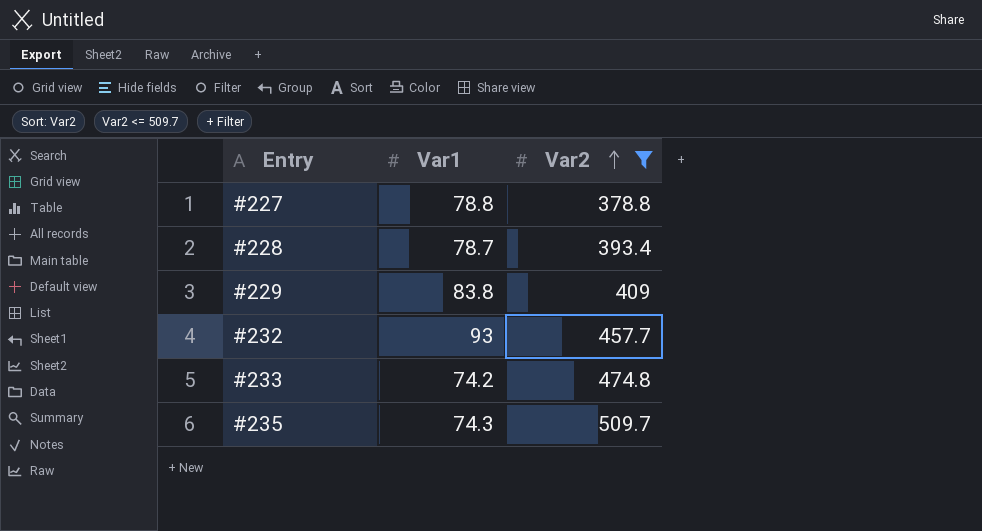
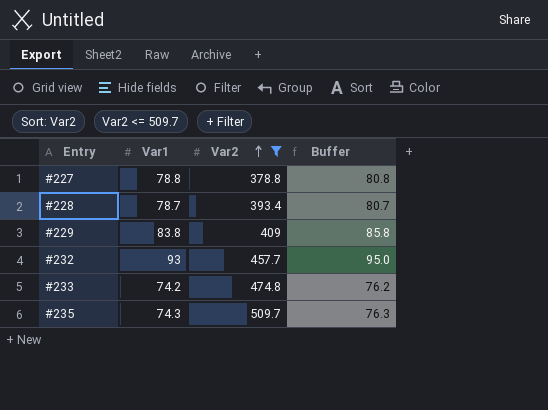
column Buffer | formula: none -> [Var1] + 2

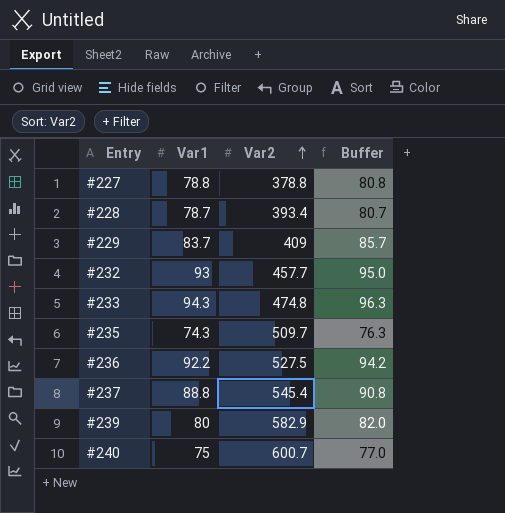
filter: Var2 <= 509.7 -> none
#229 | Var1: 83.8 -> 83.7
#229 | Buffer: 85.8 -> 85.7
#233 | Var1: 74.2 -> 94.3
#233 | Buffer: 76.2 -> 96.3

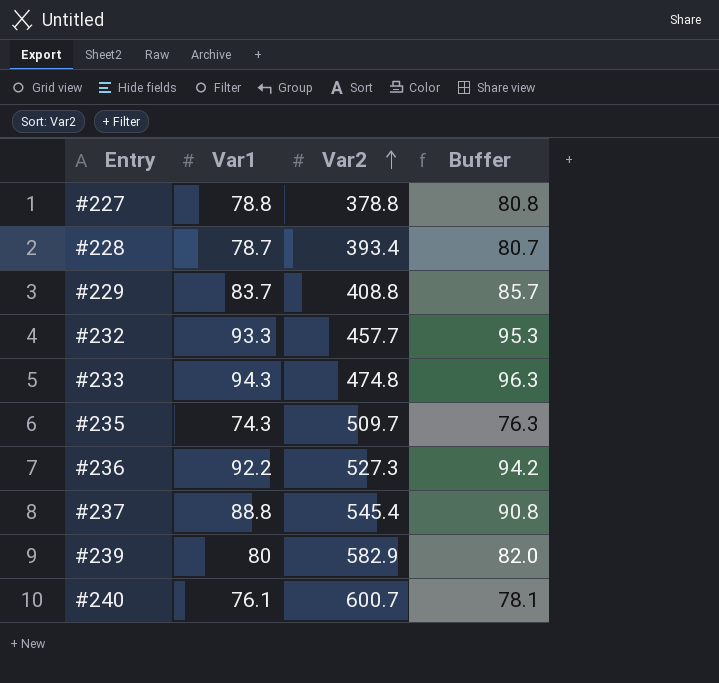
#229 | Var2: 409 -> 408.8
#232 | Var1: 93 -> 93.3
#232 | Buffer: 95.0 -> 95.3
#236 | Var2: 527.5 -> 527.3
#240 | Var1: 75 -> 76.1
#240 | Buffer: 77.0 -> 78.1

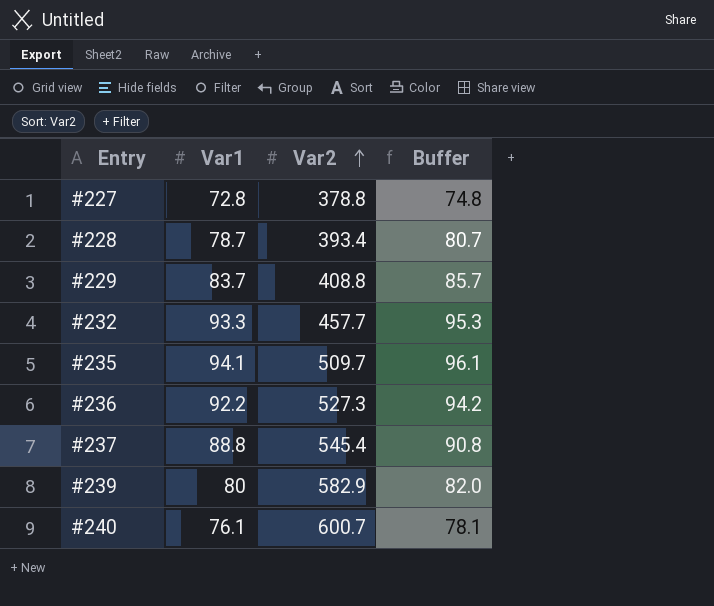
row #233: 94.3 | 474.8 | 96.3 -> none
#227 | Var1: 78.8 -> 72.8
#227 | Buffer: 80.8 -> 74.8
#235 | Var1: 74.3 -> 94.1
#235 | Buffer: 76.3 -> 96.1

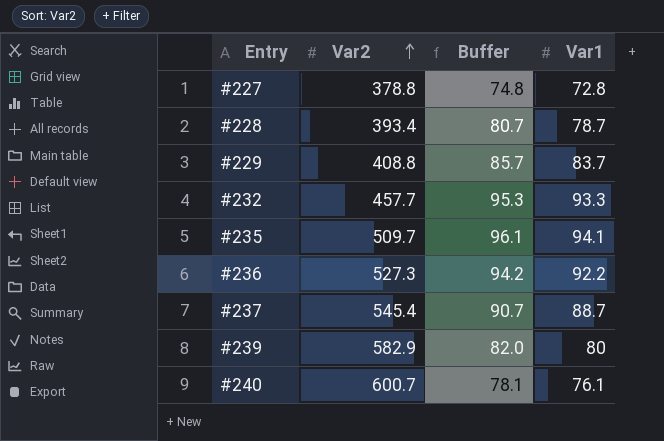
column Var1 | position: 2 -> 4
#237 | Buffer: 90.8 -> 90.7
#237 | Var1: 88.8 -> 88.7

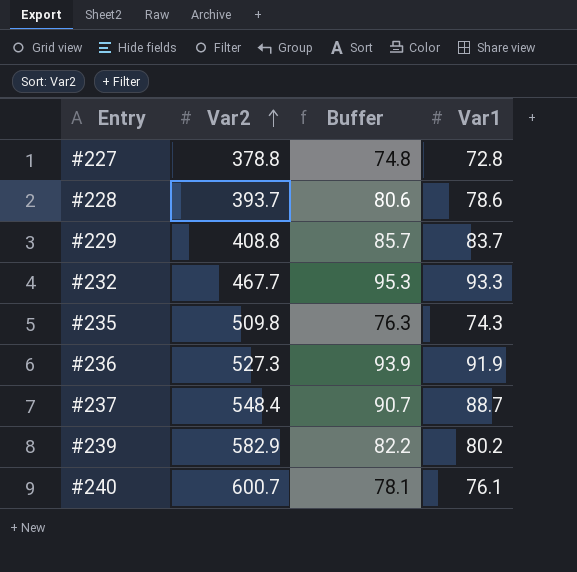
#228 | Var2: 393.4 -> 393.7
#228 | Buffer: 80.7 -> 80.6
#228 | Var1: 78.7 -> 78.6
#232 | Var2: 457.7 -> 467.7
#235 | Var2: 509.7 -> 509.8
#235 | Buffer: 96.1 -> 76.3
#235 | Var1: 94.1 -> 74.3
#236 | Buffer: 94.2 -> 93.9
#236 | Var1: 92.2 -> 91.9
#237 | Var2: 545.4 -> 548.4
#239 | Buffer: 82.0 -> 82.2
#239 | Var1: 80 -> 80.2

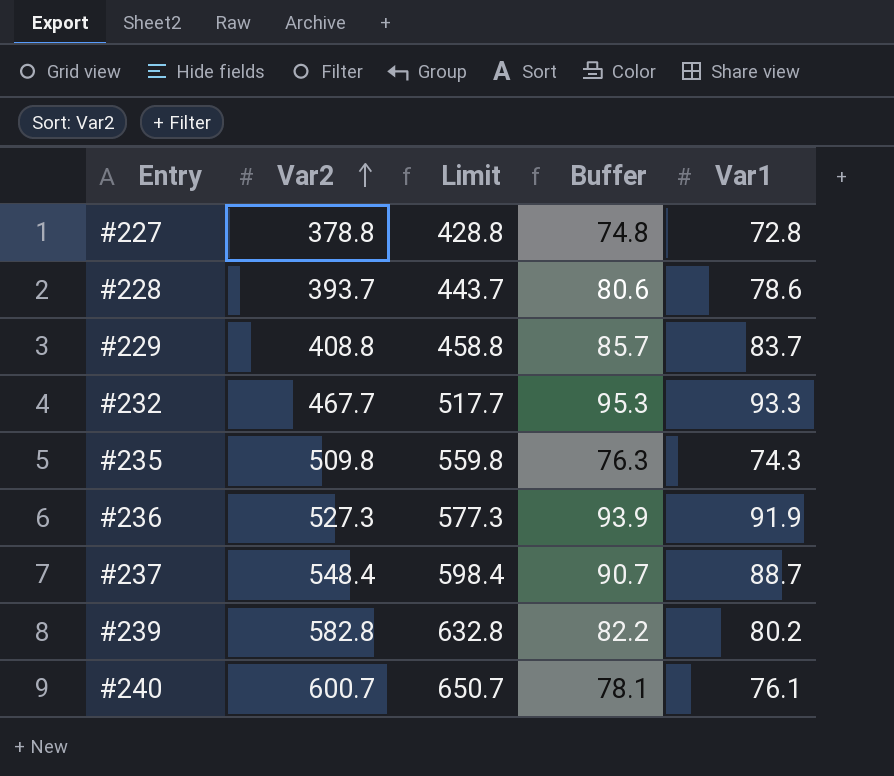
column Limit | formula: none -> [Var2] + 50
#239 | Var2: 582.9 -> 582.8

